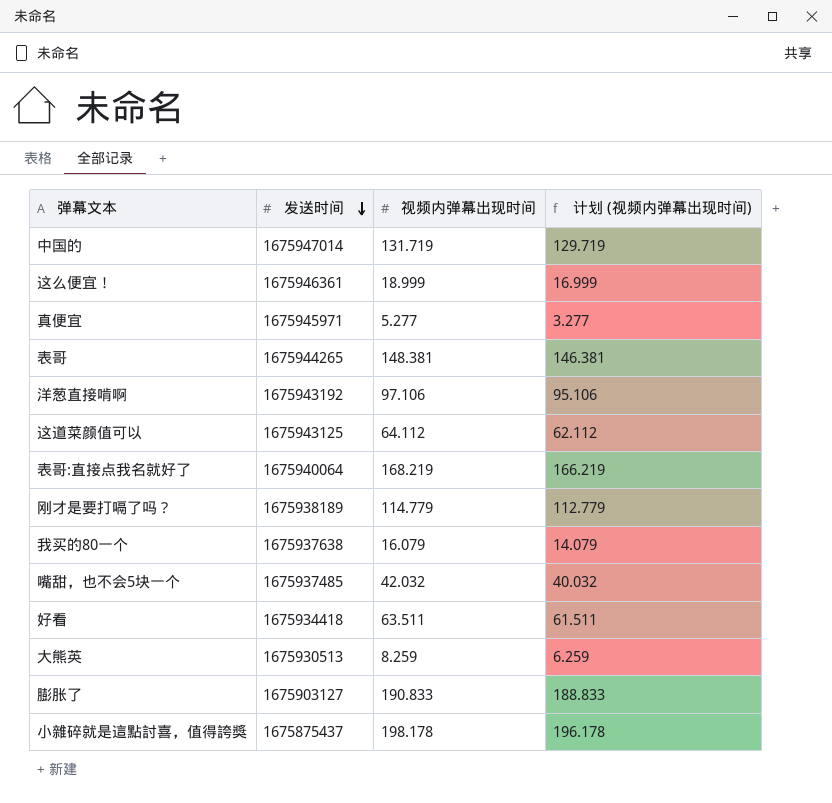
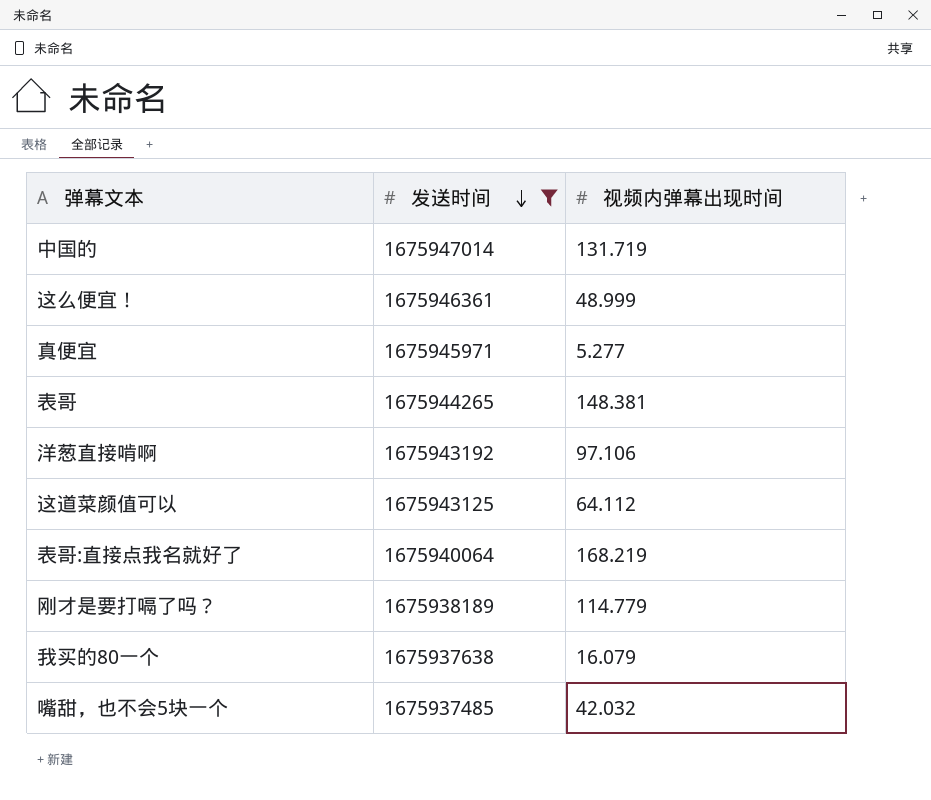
filter: none -> 发送时间 >= 1675937485
column 计划 (视频内弹幕出现时间) | formula: [视频内弹幕出现时间] - 2 -> none
这么便宜！ | 视频内弹幕出现时间: 18.999 -> 48.999

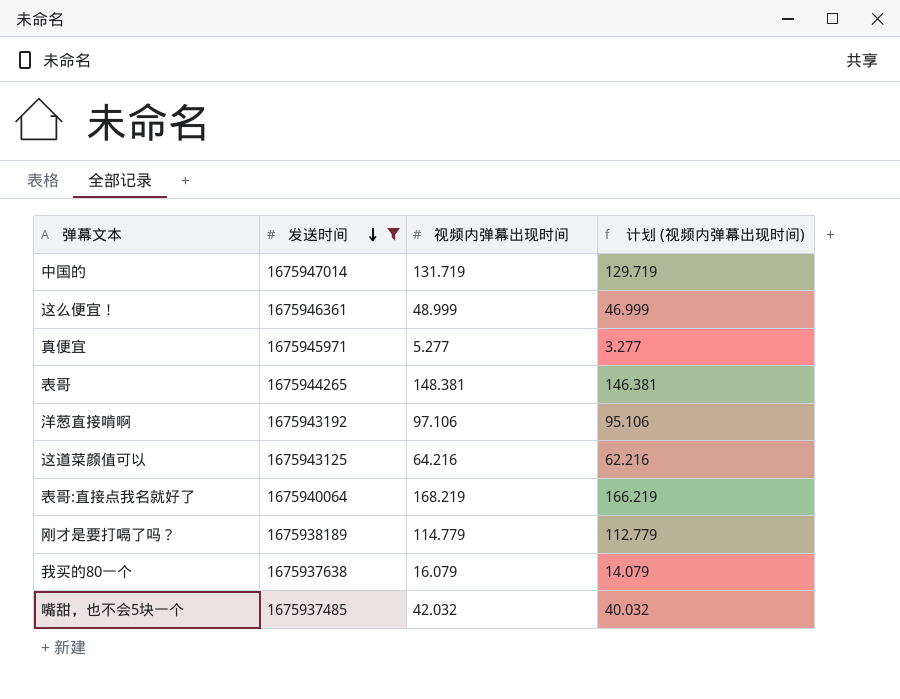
column 计划 (视频内弹幕出现时间) | formula: none -> [视频内弹幕出现时间] - 2
这道菜颜值可以 | 视频内弹幕出现时间: 64.112 -> 64.216

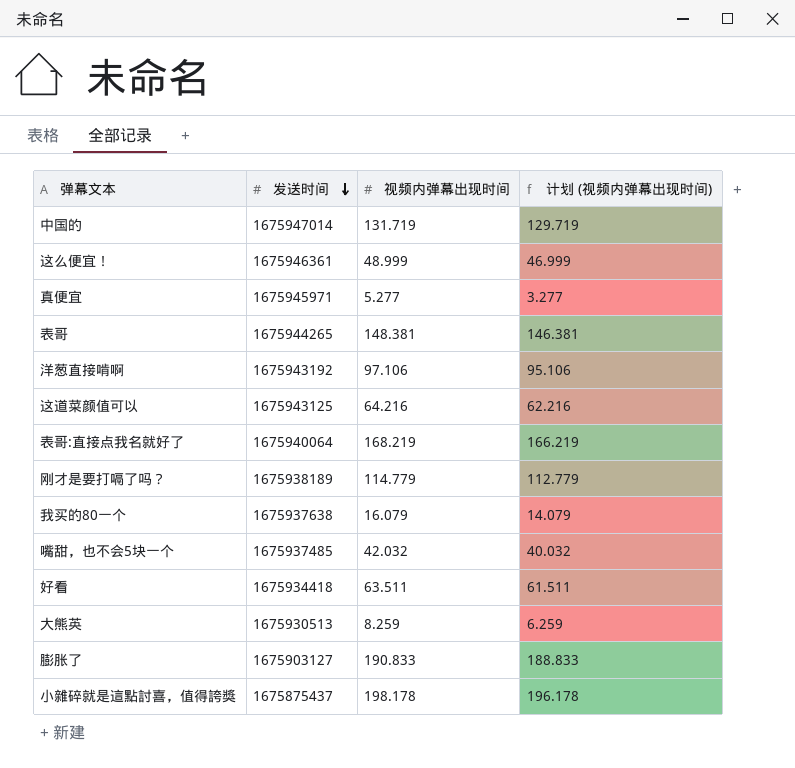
filter: 发送时间 >= 1675937485 -> none

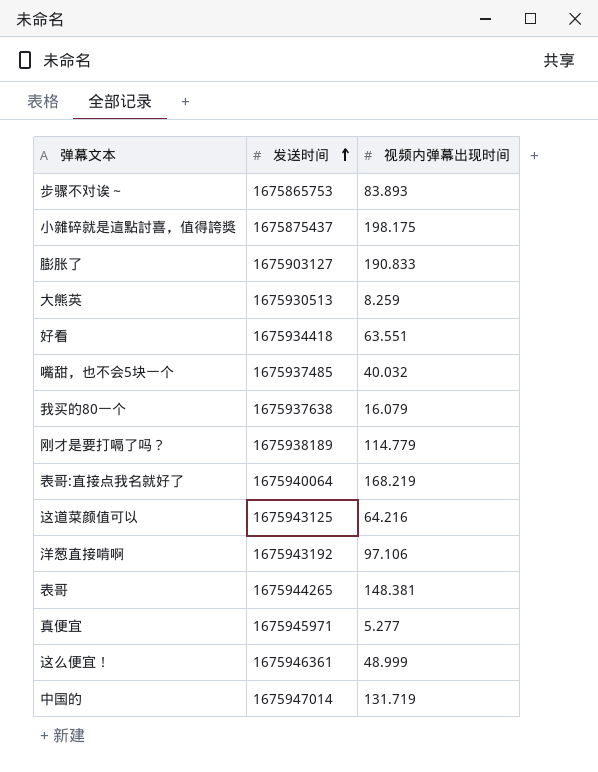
row order: 发送时间 descending -> 发送时间 ascending
column 计划 (视频内弹幕出现时间) | formula: [视频内弹幕出现时间] - 2 -> none
row 步骤不对诶～: none -> 1675865753 | 83.893
小雜碎就是這點討喜，值得誇獎 | 视频内弹幕出现时间: 198.178 -> 198.175
好看 | 视频内弹幕出现时间: 63.511 -> 63.551
嘴甜，也不会5块一个 | 视频内弹幕出现时间: 42.032 -> 40.032

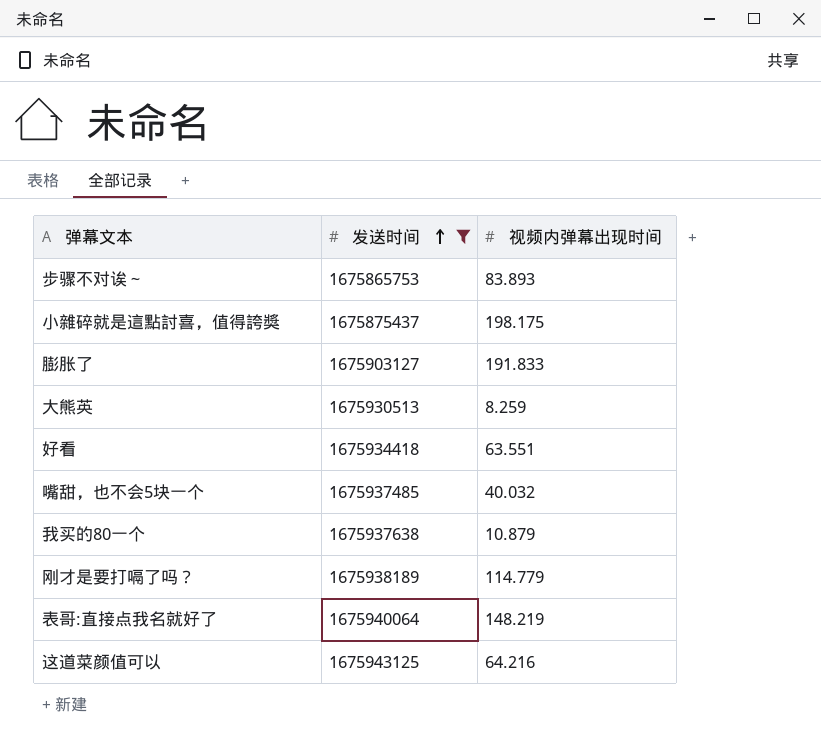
filter: none -> 发送时间 <= 1675943125
膨胀了 | 视频内弹幕出现时间: 190.833 -> 191.833
我买的80一个 | 视频内弹幕出现时间: 16.079 -> 10.879
表哥:直接点我名就好了 | 视频内弹幕出现时间: 168.219 -> 148.219

